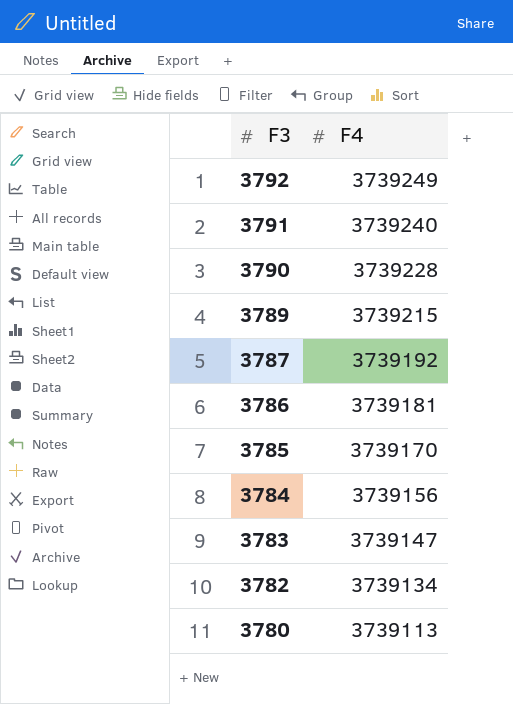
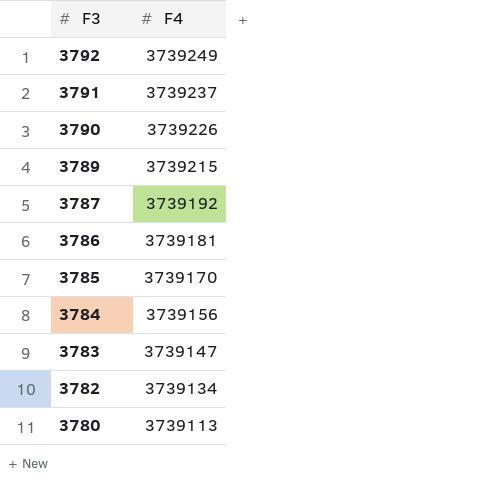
3791 | F4: 3739240 -> 3739237
3790 | F4: 3739228 -> 3739226

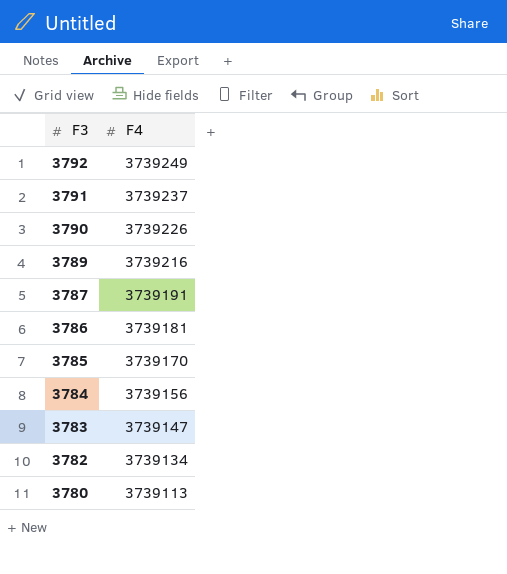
3789 | F4: 3739215 -> 3739216
3787 | F4: 3739192 -> 3739191

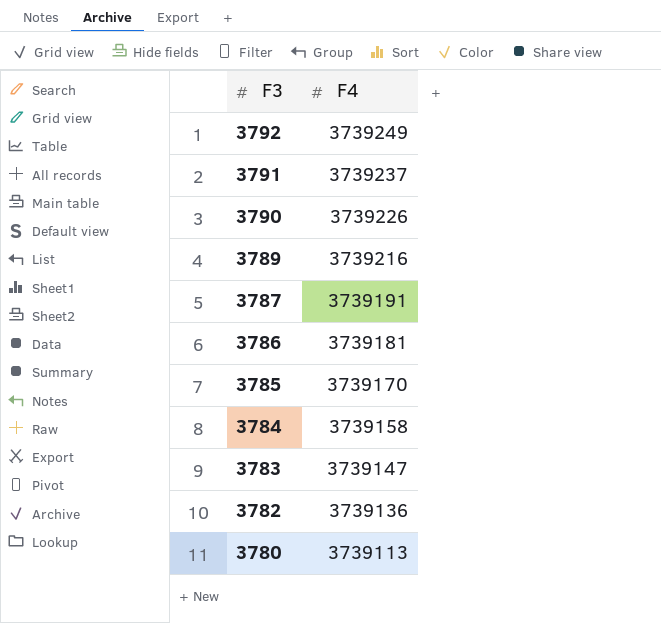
3784 | F4: 3739156 -> 3739158
3782 | F4: 3739134 -> 3739136

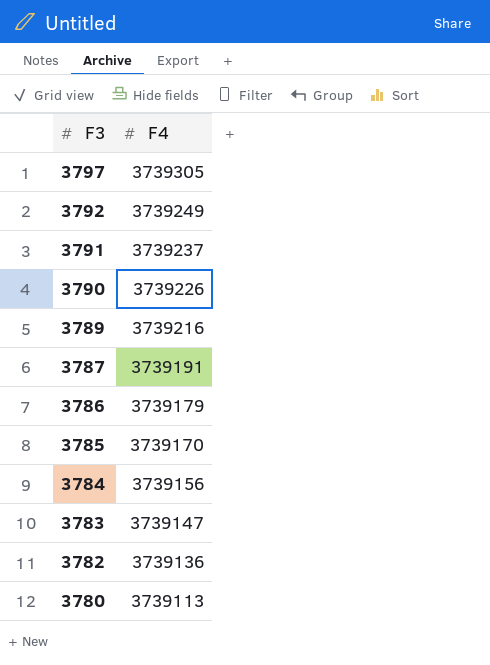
row 3797: none -> 3739305
3786 | F4: 3739181 -> 3739179
3784 | F4: 3739158 -> 3739156

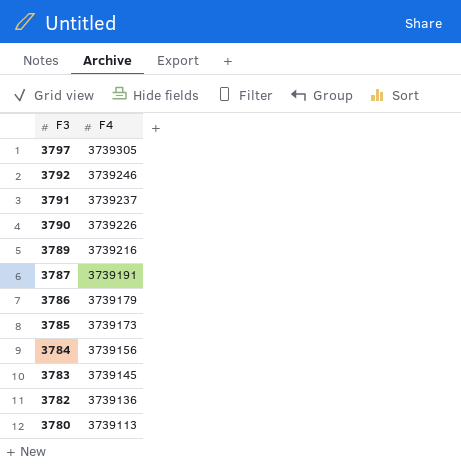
3792 | F4: 3739249 -> 3739246
3785 | F4: 3739170 -> 3739173
3783 | F4: 3739147 -> 3739145

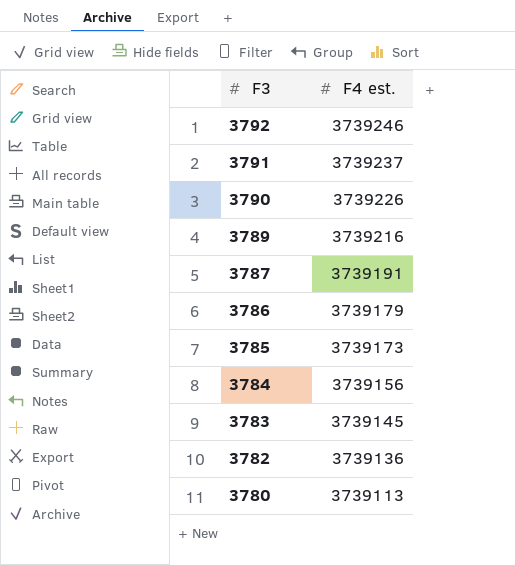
column name: F4 -> F4 est.
row 3797: 3739305 -> none

